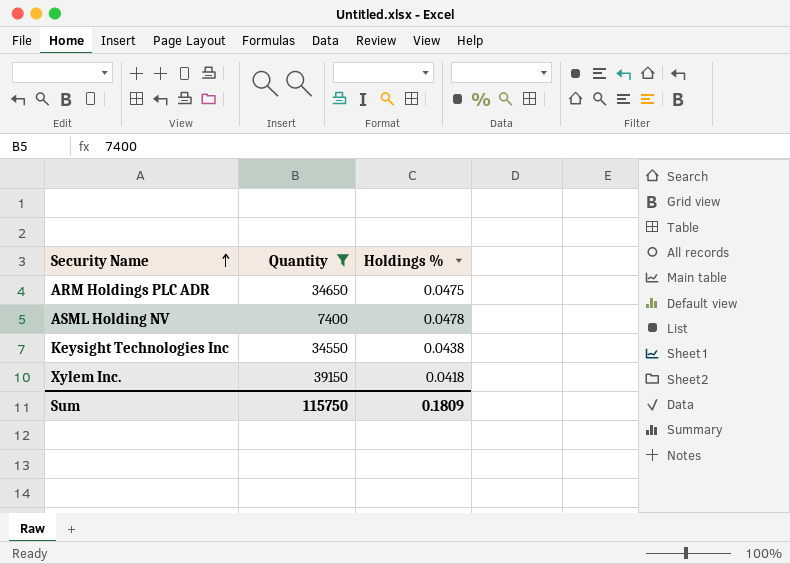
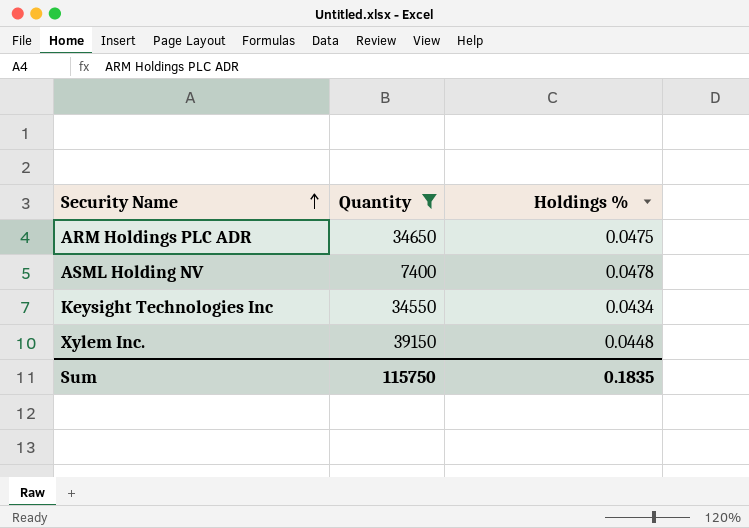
Keysight Technologies Inc | Holdings %: 0.0438 -> 0.0434
Xylem Inc. | Holdings %: 0.0418 -> 0.0448
Sum | Holdings %: 0.1809 -> 0.1835

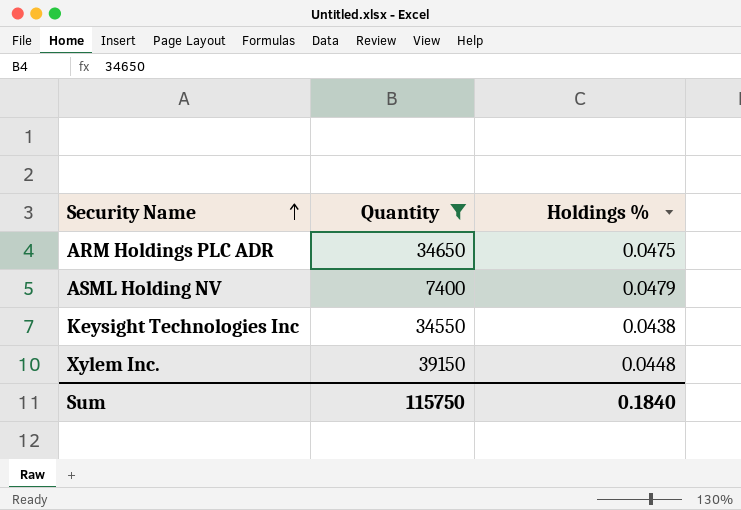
ASML Holding NV | Holdings %: 0.0478 -> 0.0479
Keysight Technologies Inc | Holdings %: 0.0434 -> 0.0438
Sum | Holdings %: 0.1835 -> 0.1840

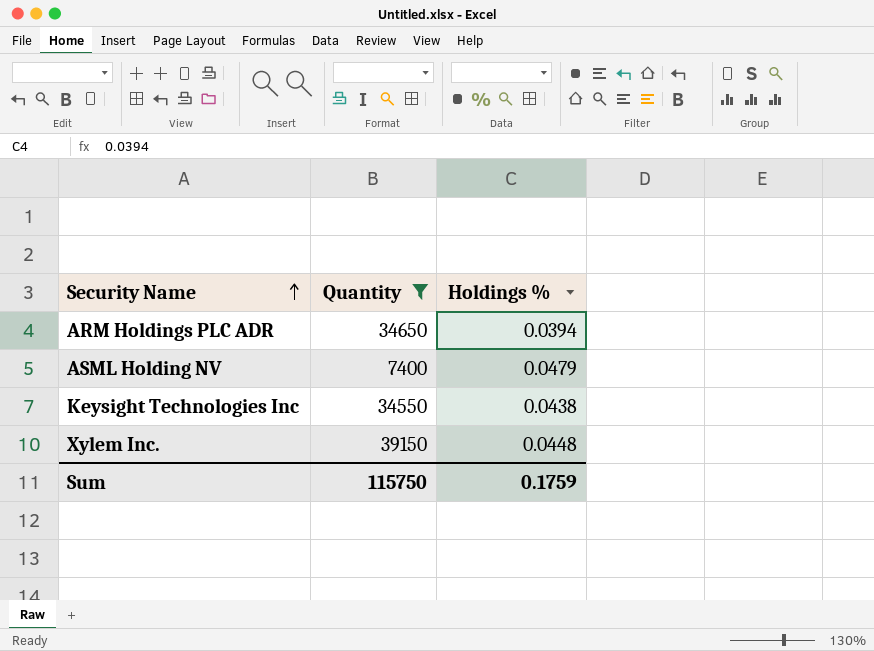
ARM Holdings PLC ADR | Holdings %: 0.0475 -> 0.0394
Sum | Holdings %: 0.1840 -> 0.1759

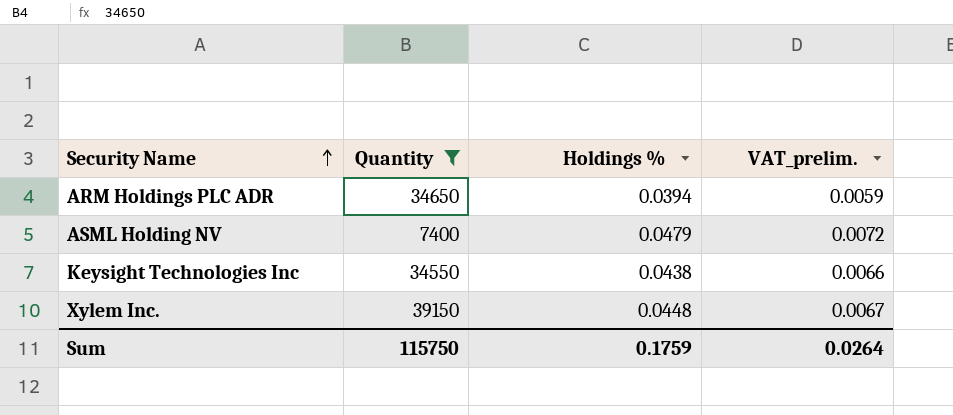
column VAT_prelim. | formula: none -> [Holdings %] * 0.15

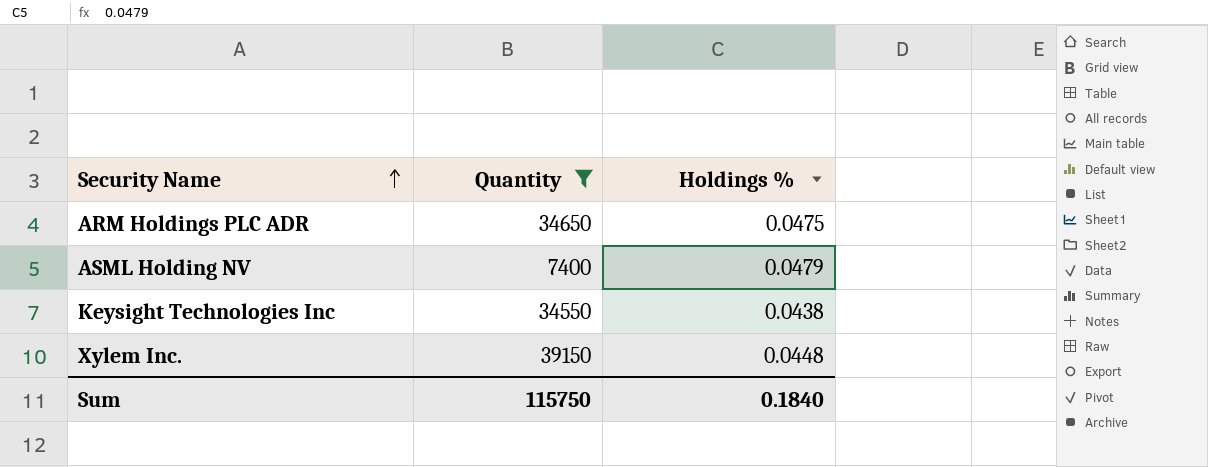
column VAT_prelim. | formula: [Holdings %] * 0.15 -> none
ARM Holdings PLC ADR | Holdings %: 0.0394 -> 0.0475
Sum | Holdings %: 0.1759 -> 0.1840

